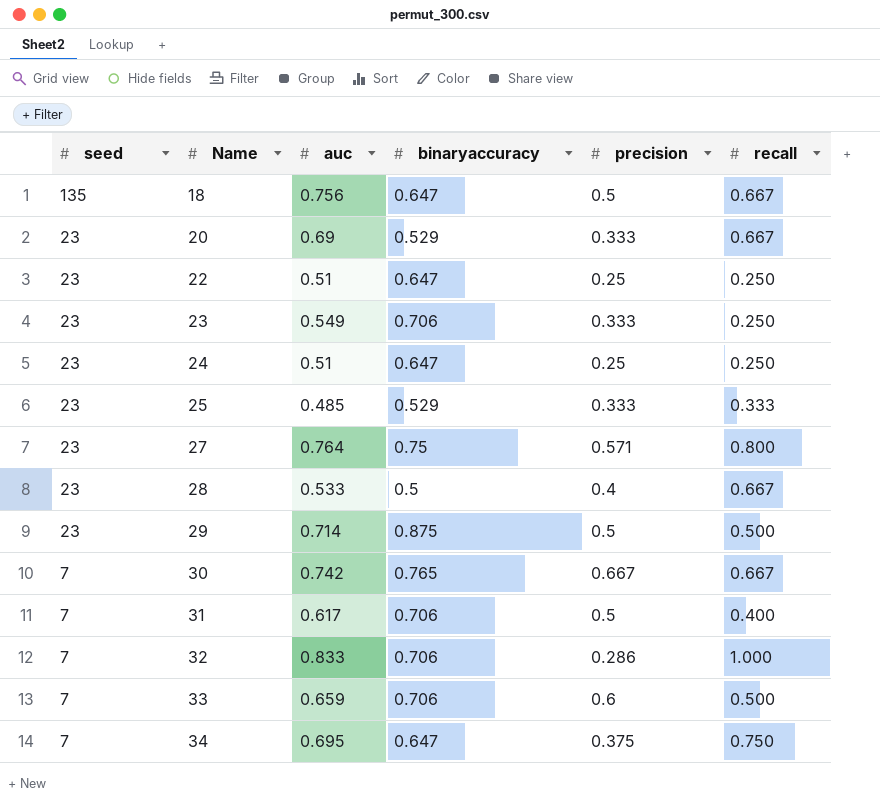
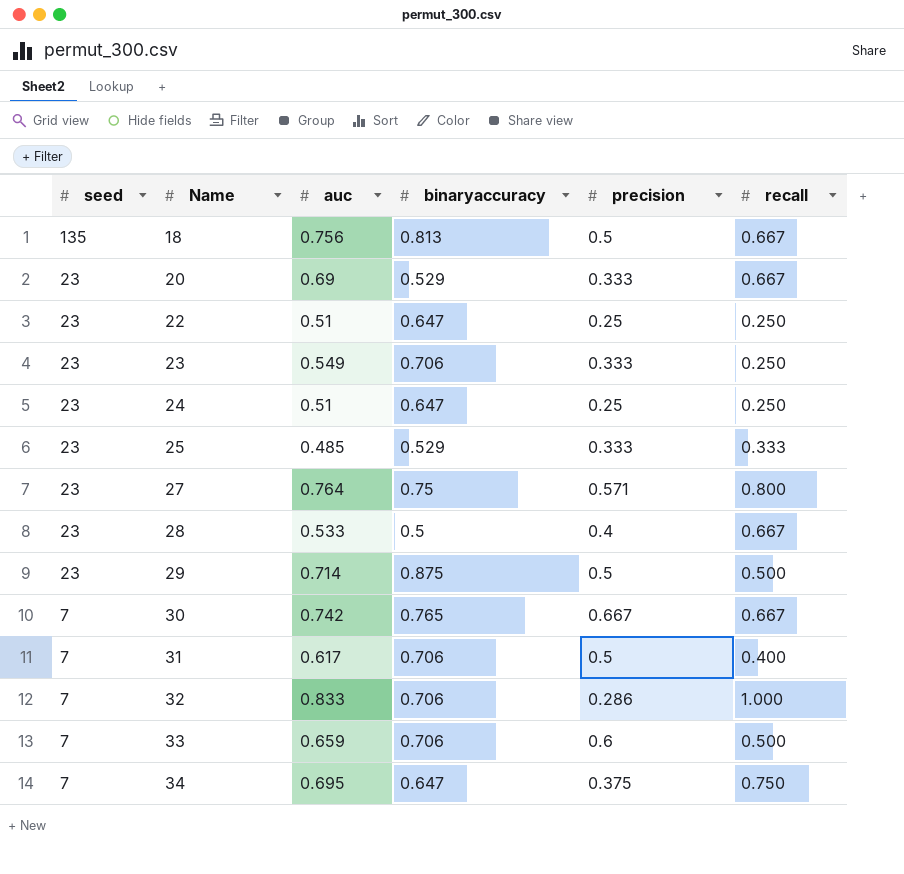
18 | binaryaccuracy: 0.647 -> 0.813

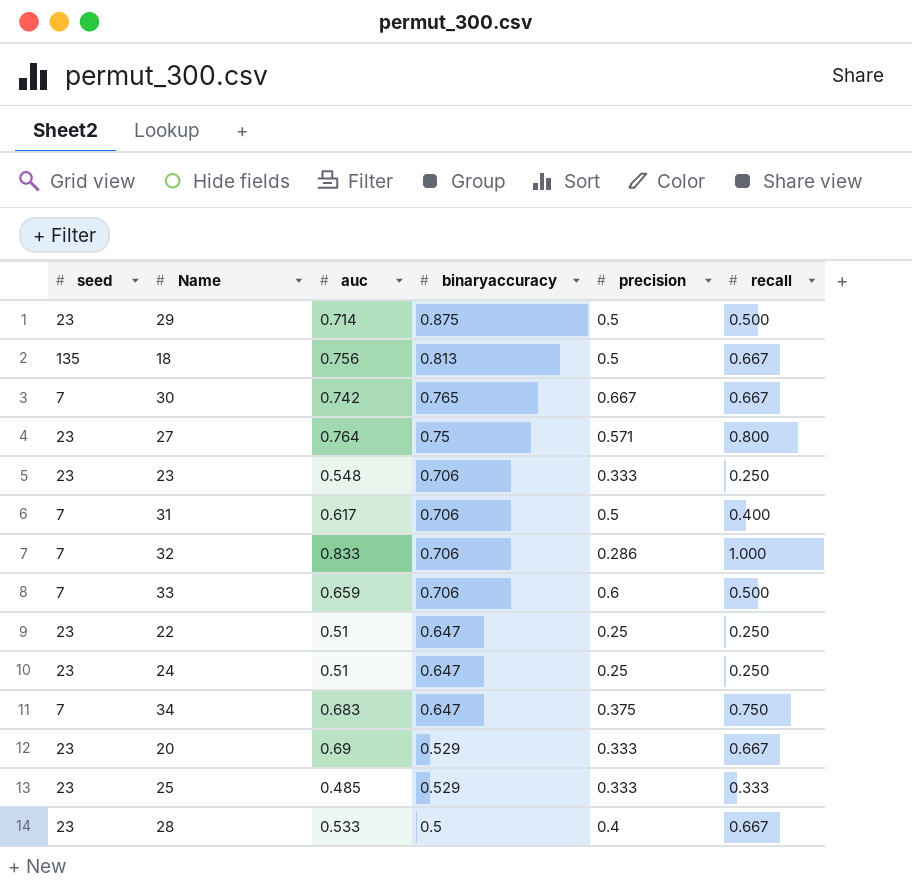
row order: seed descending -> binaryaccuracy descending
23 | auc: 0.549 -> 0.548
34 | auc: 0.695 -> 0.683

